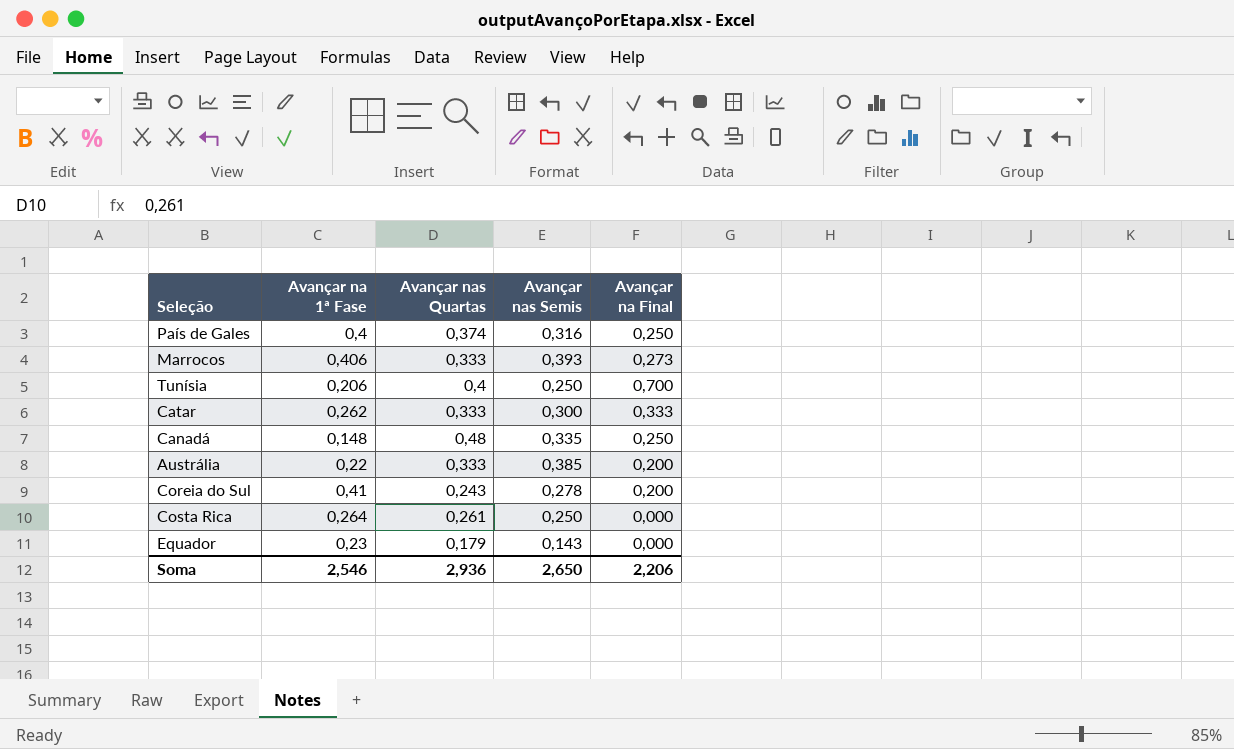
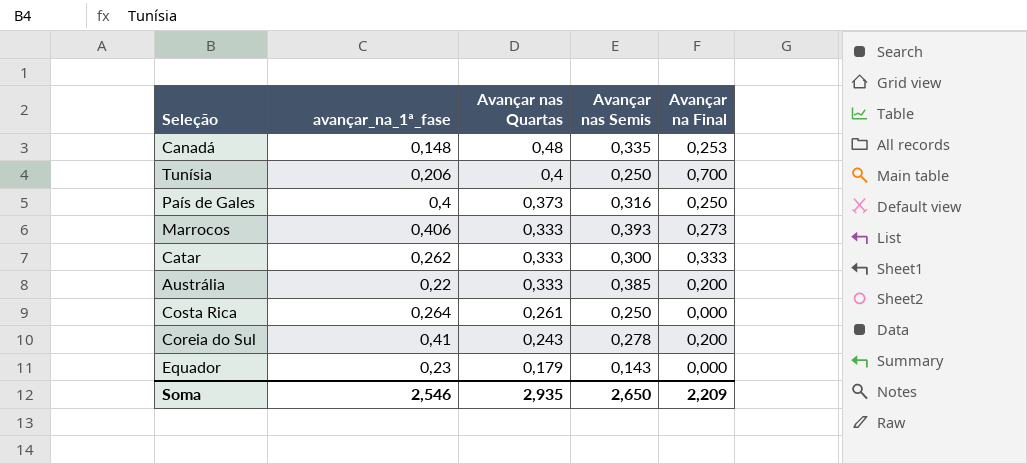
row order: none -> Avançar nas Quartas descending
column name: Avançar na 1ª Fase -> avançar_na_1ª_fase
Canadá | Avançar na Final: 0,250 -> 0,253
País de Gales | Avançar nas Quartas: 0,374 -> 0,373
Soma | Avançar nas Quartas: 2,936 -> 2,935
Soma | Avançar na Final: 2,206 -> 2,209

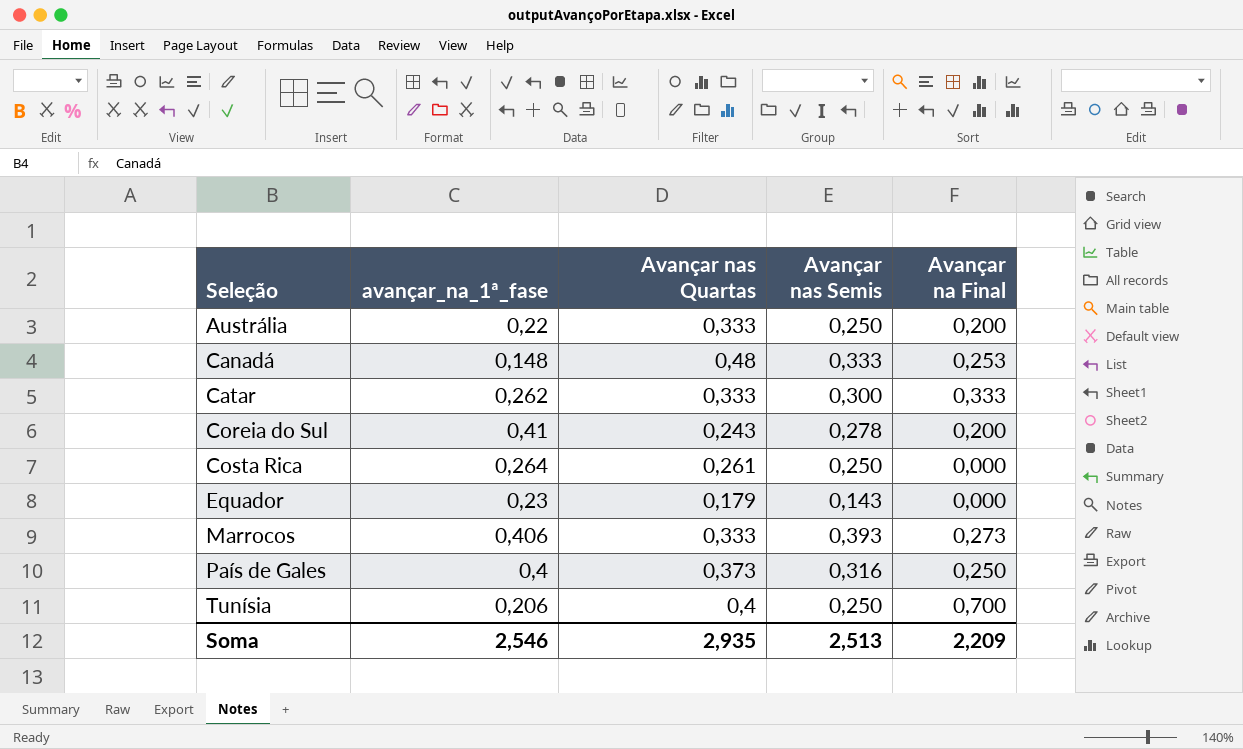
row order: Avançar nas Quartas descending -> Seleção ascending
Austrália | Avançar nas Semis: 0,385 -> 0,250
Canadá | Avançar nas Semis: 0,335 -> 0,333
Soma | Avançar nas Semis: 2,650 -> 2,513

